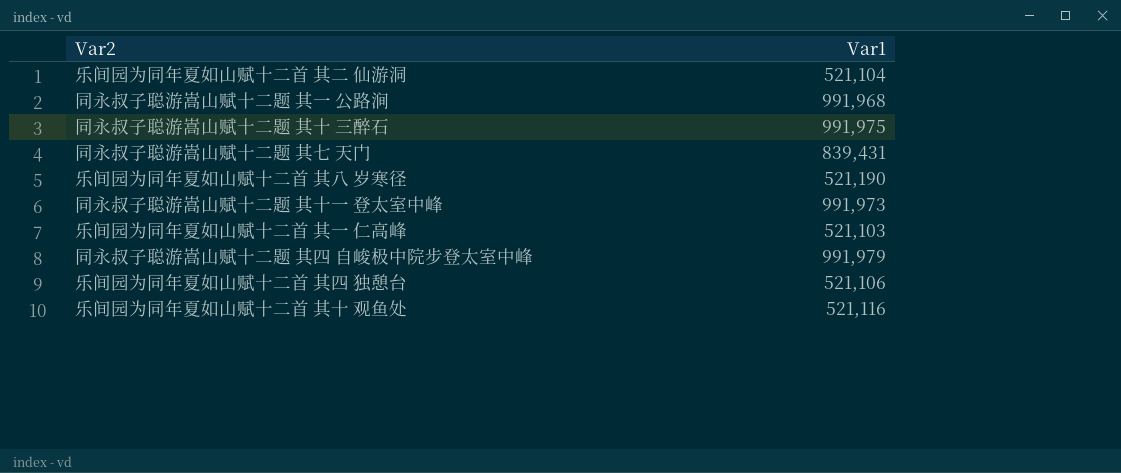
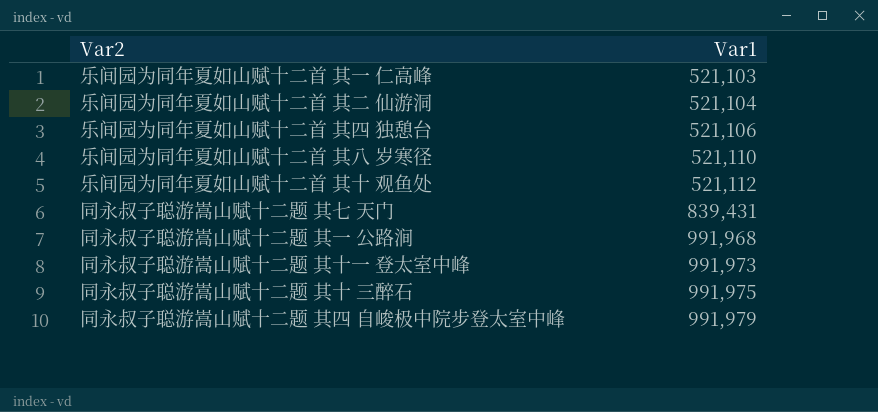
row order: none -> Var1 ascending
乐间园为同年夏如山赋十二首 其八 岁寒径 | Var1: 521,190 -> 521,110
乐间园为同年夏如山赋十二首 其十 观鱼处 | Var1: 521,116 -> 521,112

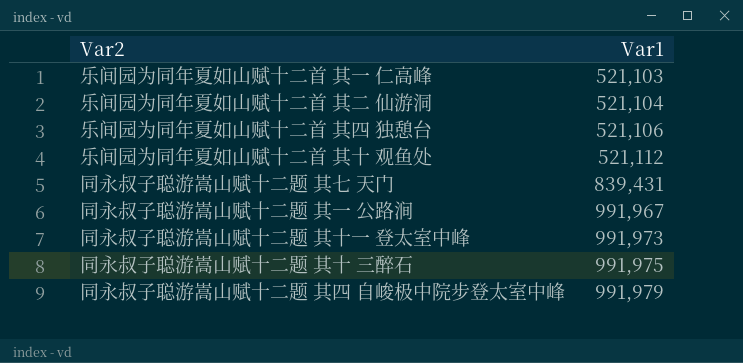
row 乐间园为同年夏如山赋十二首 其八 岁寒径: 521,110 -> none
同永叔子聪游嵩山赋十二题 其一 公路涧 | Var1: 991,968 -> 991,967

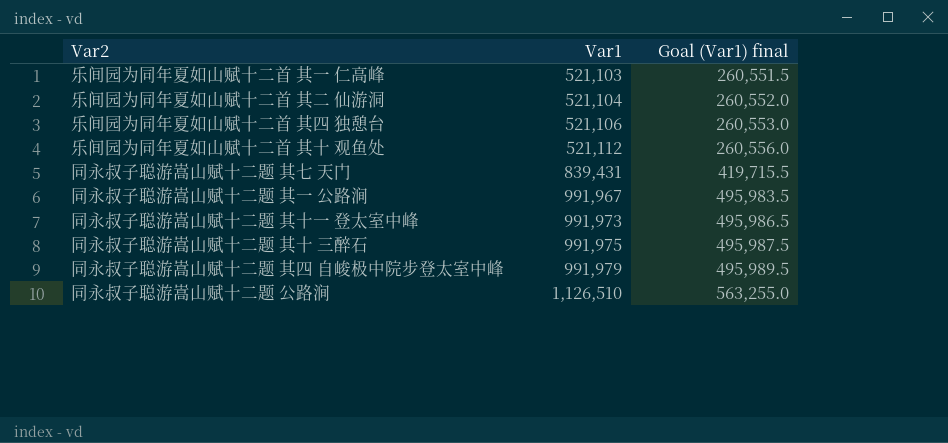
column Goal (Var1) final | formula: none -> [Var1] * 0.5
row 同永叔子聪游嵩山赋十二题 公路涧: none -> 1,126,510 | 563,255.0

